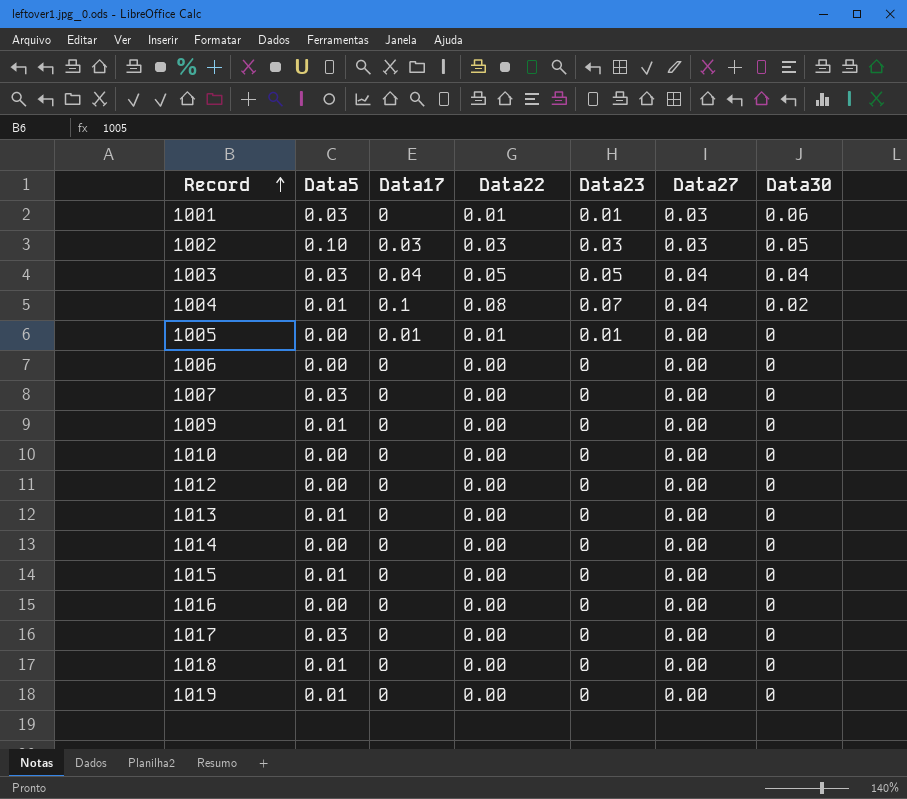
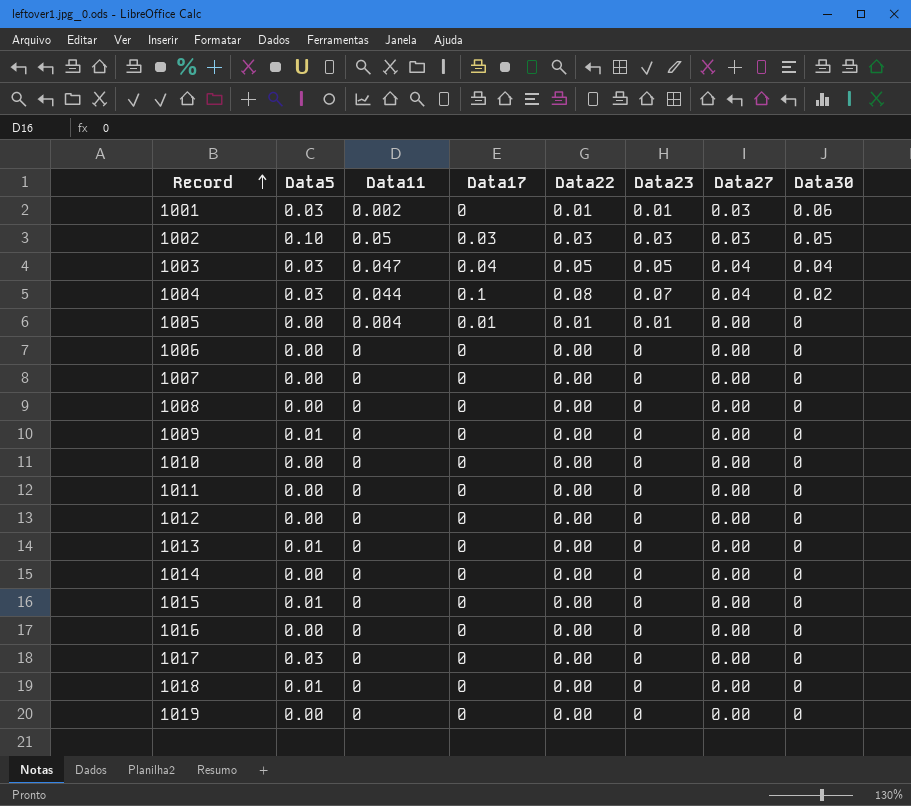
column Data11 | position: none -> 3
1004 | Data5: 0.01 -> 0.03
1007 | Data5: 0.03 -> 0.00
row 1008: none -> 0.00 | 0 | 0 | 0.00 | 0 | 0.00 | 0
row 1011: none -> 0.00 | 0 | 0 | 0.00 | 0 | 0.00 | 0
1019 | Data5: 0.01 -> 0.00

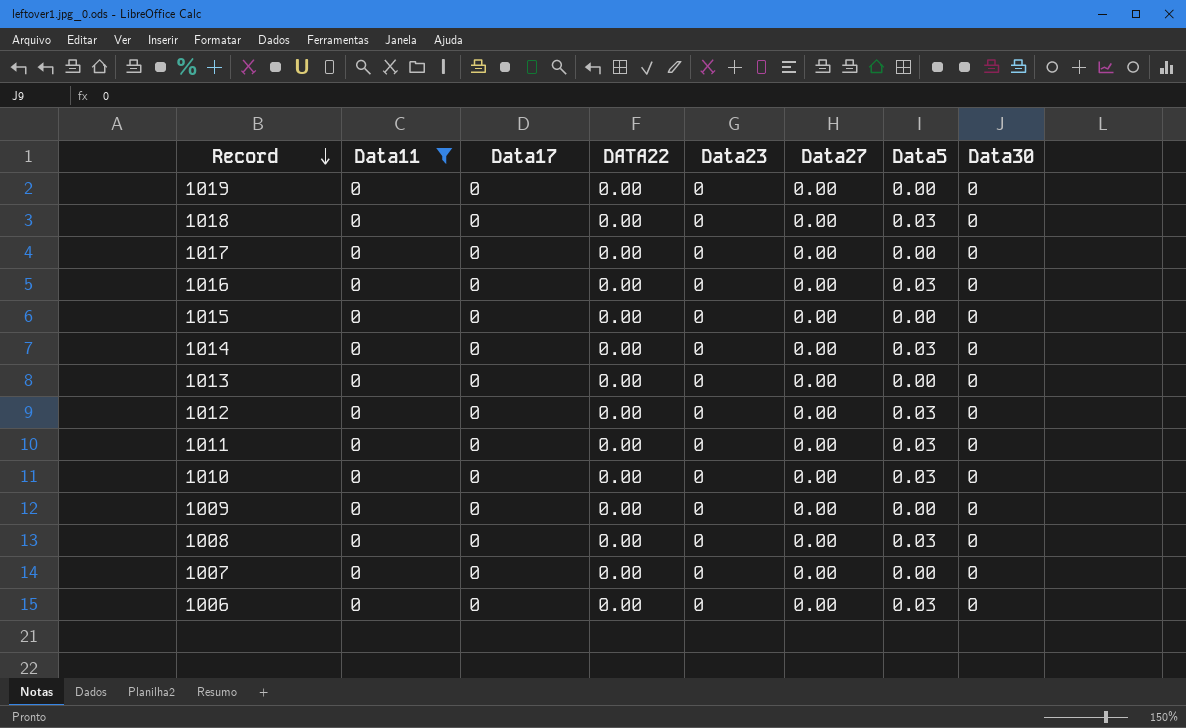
filter: none -> Data11 = 0
row order: Record ascending -> Record descending
column name: Data22 -> DATA22
column Data5 | position: 2 -> 7
1018 | Data5: 0.01 -> 0.03
1017 | Data5: 0.03 -> 0.00
1016 | Data5: 0.00 -> 0.03
1015 | Data5: 0.01 -> 0.00
1014 | Data5: 0.00 -> 0.03
1013 | Data5: 0.01 -> 0.00
1012 | Data5: 0.00 -> 0.03
1011 | Data5: 0.00 -> 0.03
1010 | Data5: 0.00 -> 0.03
1009 | Data5: 0.01 -> 0.00
1008 | Data5: 0.00 -> 0.03
1006 | Data5: 0.00 -> 0.03

